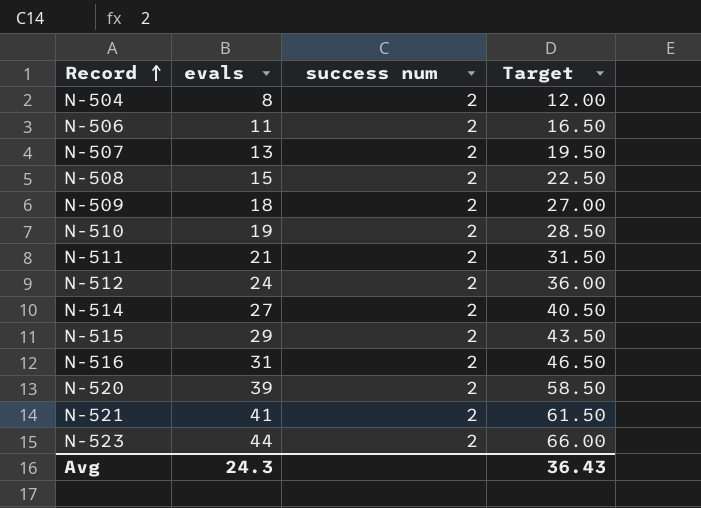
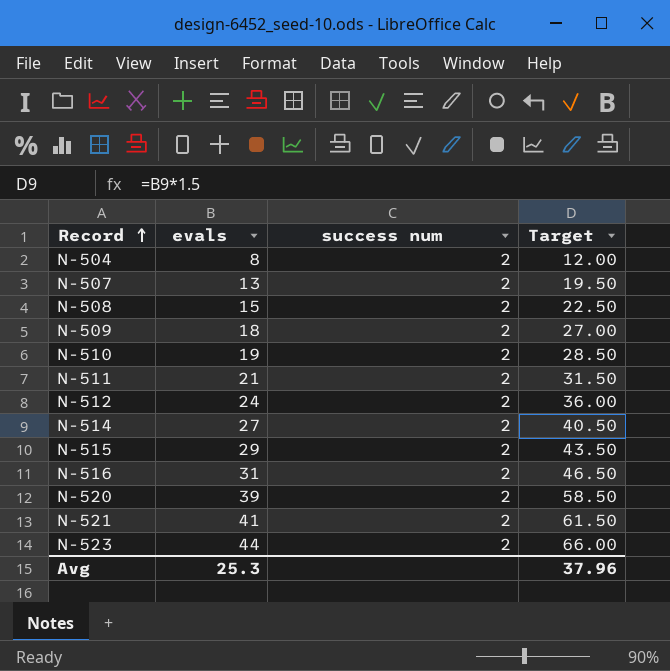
row N-506: 11 | 2 | 16.50 -> none
Avg | evals: 24.3 -> 25.3
Avg | Target: 36.43 -> 37.96

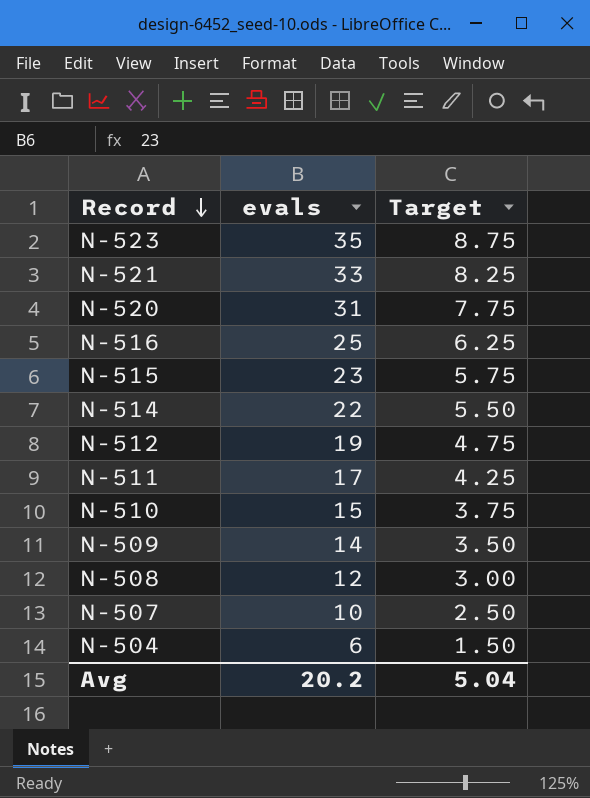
row order: Record ascending -> Record descending
column success num | position: 3 -> none
column Target | formula: [evals] * 1.5 -> [evals] * 0.25
N-523 | evals: 44 -> 35
N-521 | evals: 41 -> 33
N-520 | evals: 39 -> 31
N-516 | evals: 31 -> 25
N-515 | evals: 29 -> 23
N-514 | evals: 27 -> 22
N-512 | evals: 24 -> 19
N-511 | evals: 21 -> 17
N-510 | evals: 19 -> 15
N-509 | evals: 18 -> 14
N-508 | evals: 15 -> 12
N-507 | evals: 13 -> 10
N-504 | evals: 8 -> 6
Avg | evals: 25.3 -> 20.2
Avg | Target: 37.96 -> 5.04

